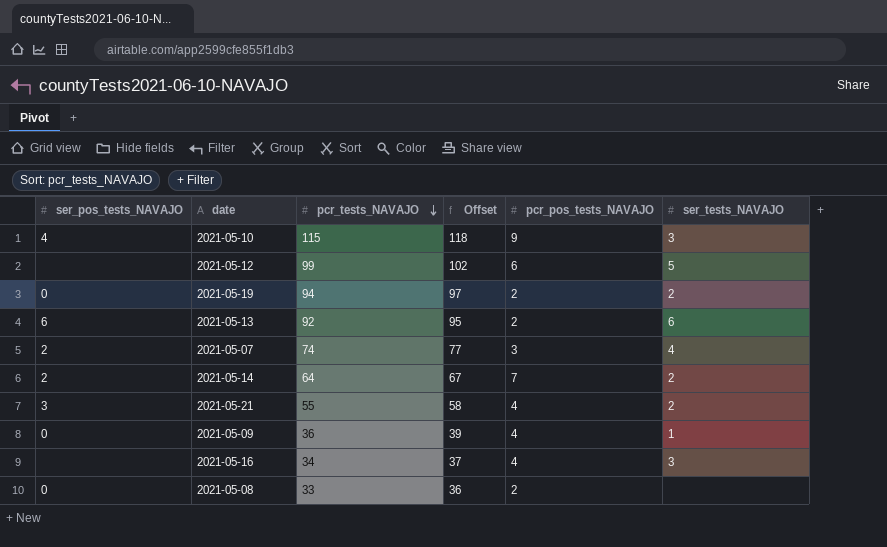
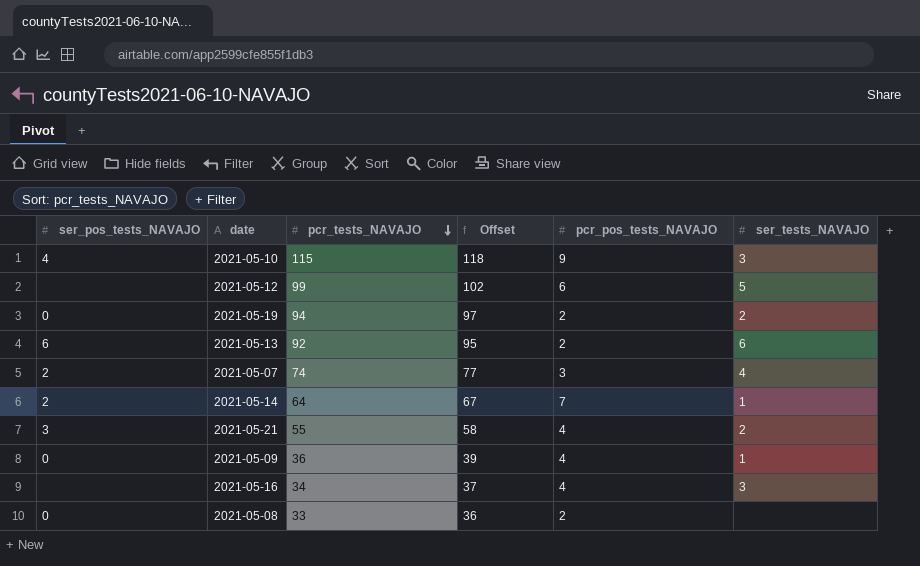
2021-05-14 | ser_tests_NAVAJO: 2 -> 1

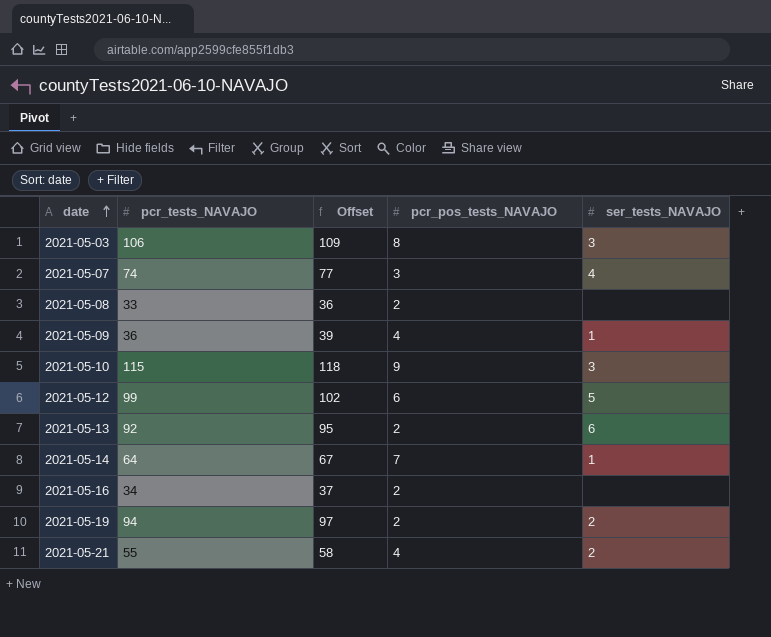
row order: pcr_tests_NAVAJO descending -> date ascending
column ser_pos_tests_NAVAJO | position: 1 -> none
row 2021-05-03: none -> 106 | 109 | 8 | 3
2021-05-16 | pcr_pos_tests_NAVAJO: 4 -> 2
2021-05-16 | ser_tests_NAVAJO: 3 -> none

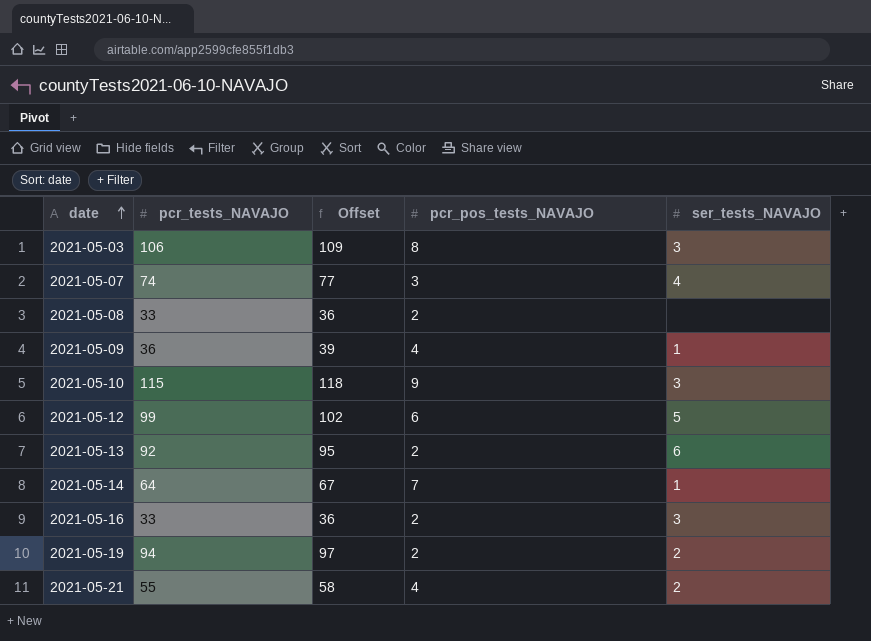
2021-05-16 | pcr_tests_NAVAJO: 34 -> 33
2021-05-16 | Offset: 37 -> 36
2021-05-16 | ser_tests_NAVAJO: none -> 3

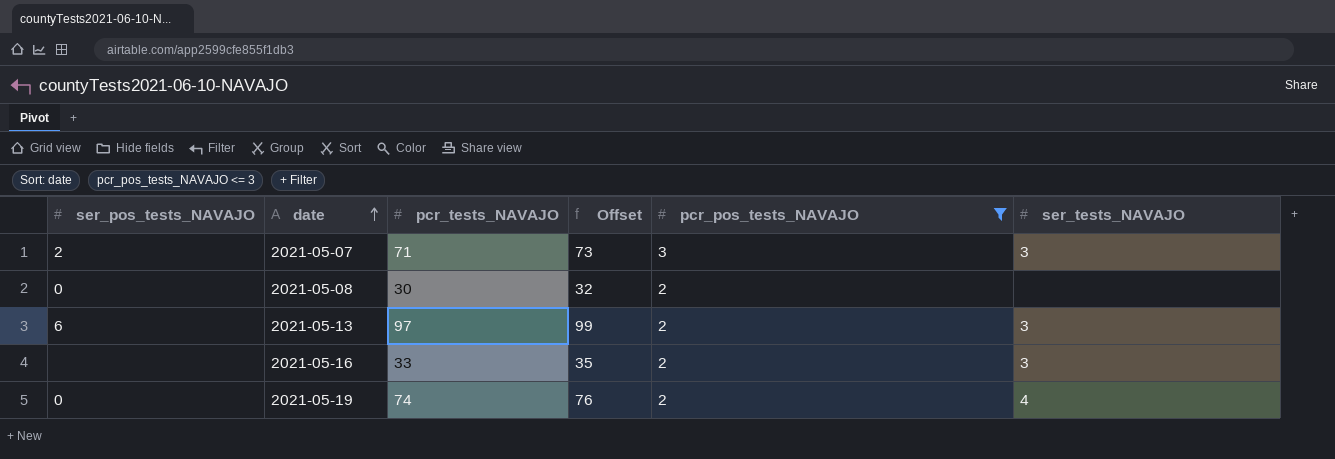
filter: none -> pcr_pos_tests_NAVAJO <= 3
column ser_pos_tests_NAVAJO | position: none -> 1
column Offset | formula: [pcr_tests_NAVAJO] + 3 -> [pcr_tests_NAVAJO] + 2
2021-05-07 | pcr_tests_NAVAJO: 74 -> 71
2021-05-07 | ser_tests_NAVAJO: 4 -> 3
2021-05-08 | pcr_tests_NAVAJO: 33 -> 30
2021-05-13 | pcr_tests_NAVAJO: 92 -> 97
2021-05-13 | ser_tests_NAVAJO: 6 -> 3
2021-05-19 | pcr_tests_NAVAJO: 94 -> 74
2021-05-19 | ser_tests_NAVAJO: 2 -> 4

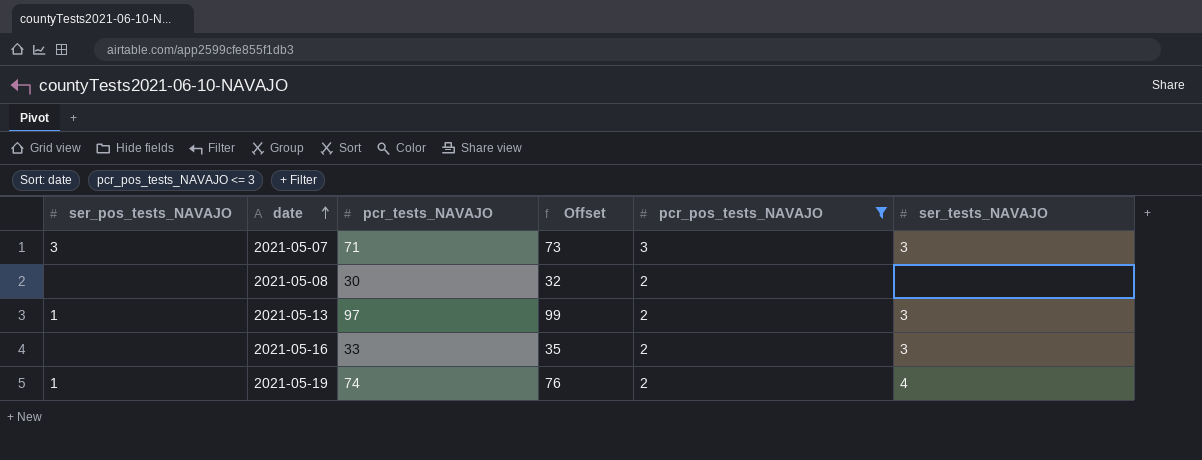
2021-05-07 | ser_pos_tests_NAVAJO: 2 -> 3
2021-05-08 | ser_pos_tests_NAVAJO: 0 -> none
2021-05-13 | ser_pos_tests_NAVAJO: 6 -> 1
2021-05-19 | ser_pos_tests_NAVAJO: 0 -> 1

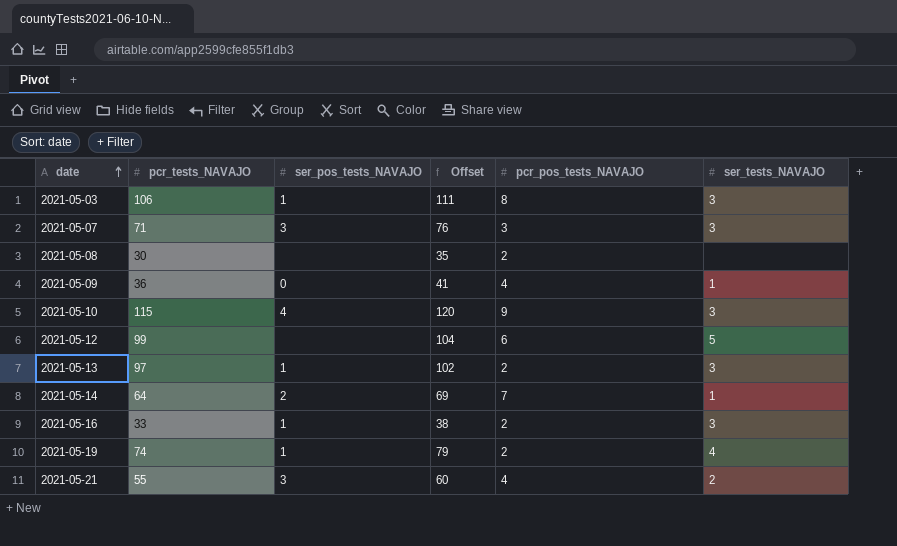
filter: pcr_pos_tests_NAVAJO <= 3 -> none
column ser_pos_tests_NAVAJO | position: 1 -> 3
column Offset | formula: [pcr_tests_NAVAJO] + 2 -> [pcr_tests_NAVAJO] + 5
2021-05-16 | ser_pos_tests_NAVAJO: none -> 1

